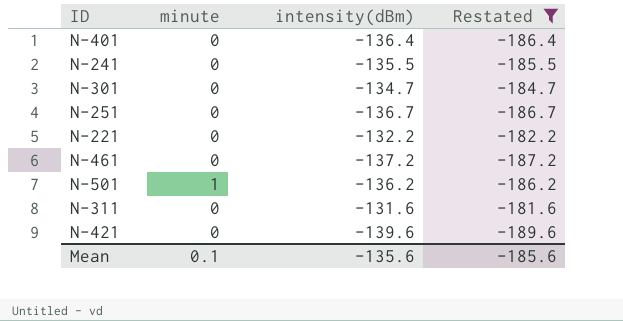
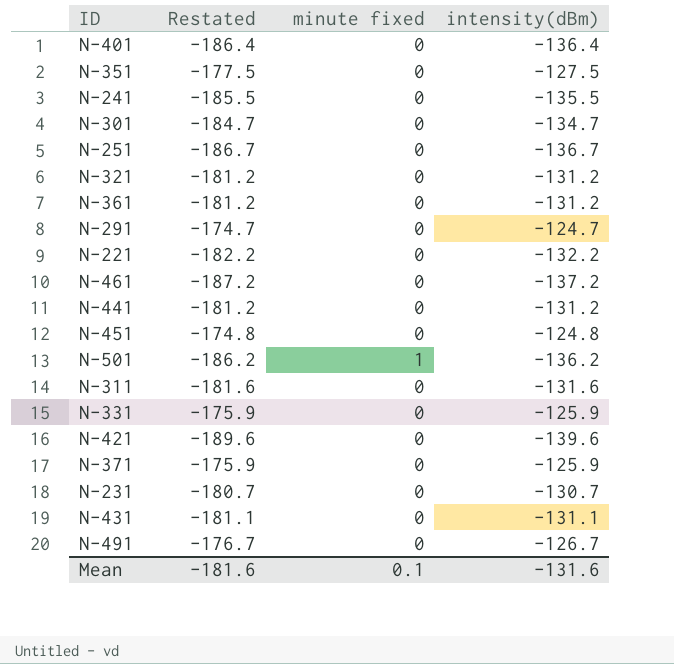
filter: Restated <= -181.6 -> none
column Restated | position: 4 -> 2
column name: minute -> minute fixed
Mean | Restated: -185.6 -> -181.6
Mean | intensity(dBm): -135.6 -> -131.6

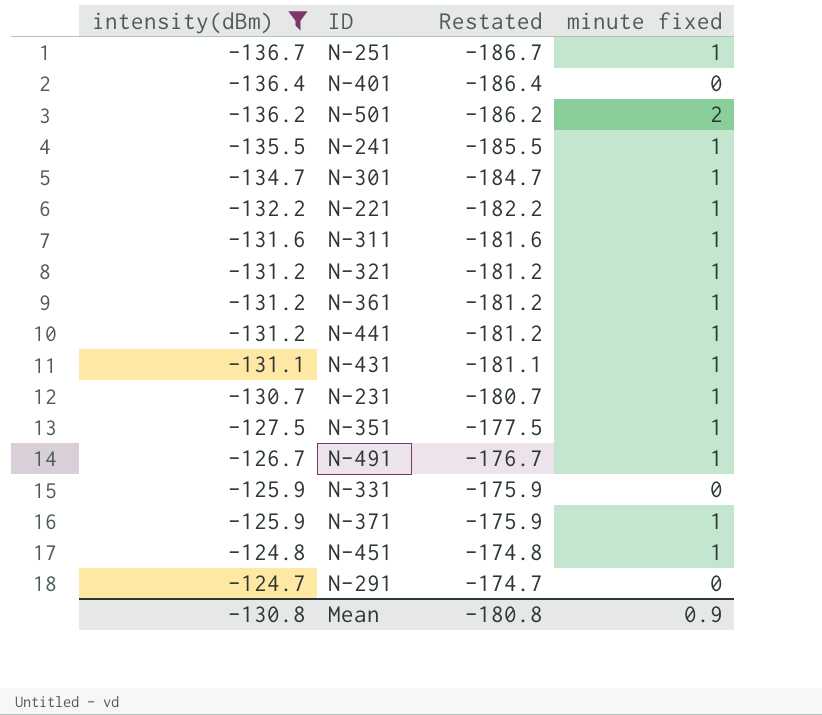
filter: none -> intensity(dBm) >= -136.7
row order: none -> intensity(dBm) ascending
column intensity(dBm) | position: 4 -> 1
N-251 | minute fixed: 0 -> 1
N-501 | minute fixed: 1 -> 2
N-241 | minute fixed: 0 -> 1
N-301 | minute fixed: 0 -> 1
N-221 | minute fixed: 0 -> 1
N-311 | minute fixed: 0 -> 1
N-321 | minute fixed: 0 -> 1
N-361 | minute fixed: 0 -> 1
N-441 | minute fixed: 0 -> 1
N-431 | minute fixed: 0 -> 1
N-231 | minute fixed: 0 -> 1
N-351 | minute fixed: 0 -> 1
N-491 | minute fixed: 0 -> 1
N-371 | minute fixed: 0 -> 1
N-451 | minute fixed: 0 -> 1
Mean | intensity(dBm): -131.6 -> -130.8
Mean | Restated: -181.6 -> -180.8
Mean | minute fixed: 0.1 -> 0.9

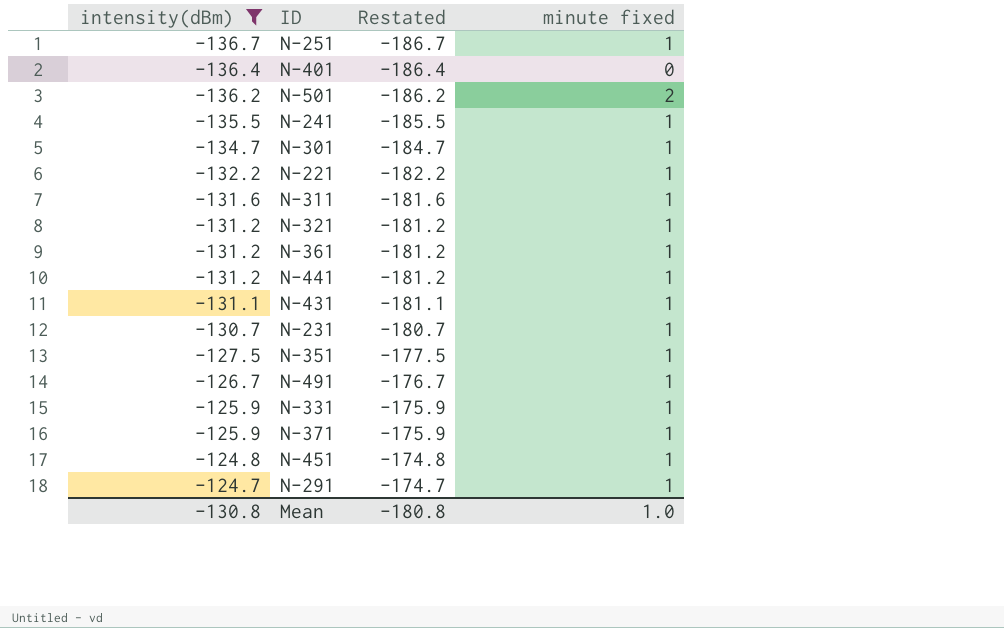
N-331 | minute fixed: 0 -> 1
N-291 | minute fixed: 0 -> 1
Mean | minute fixed: 0.9 -> 1.0

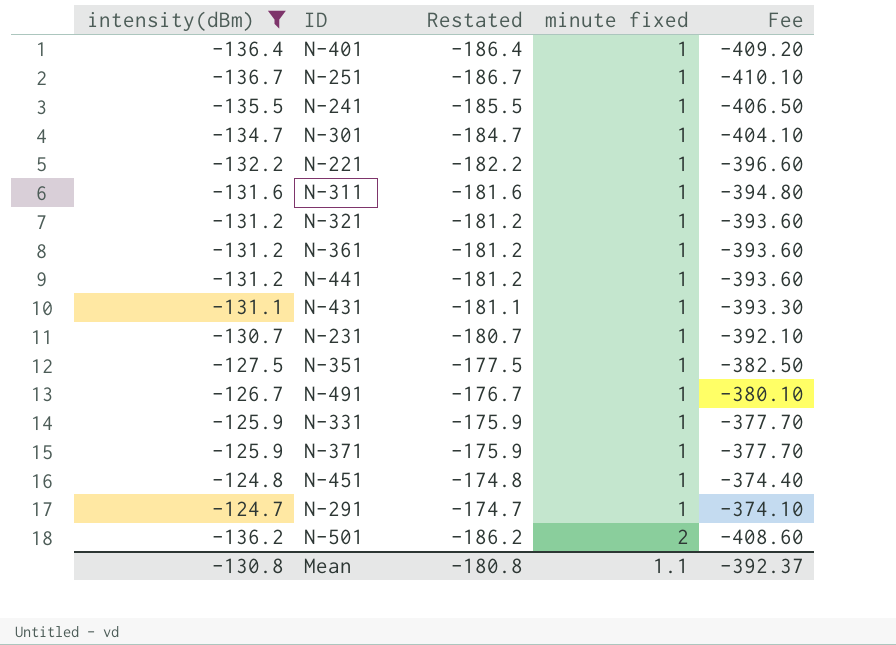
row order: intensity(dBm) ascending -> minute fixed ascending
column Fee | formula: none -> [intensity(dBm)] * 3
N-401 | minute fixed: 0 -> 1
Mean | minute fixed: 1.0 -> 1.1

